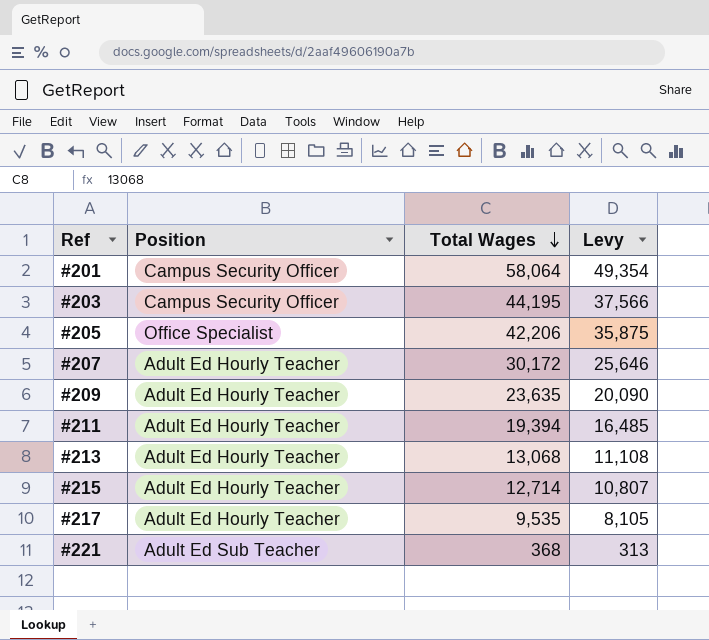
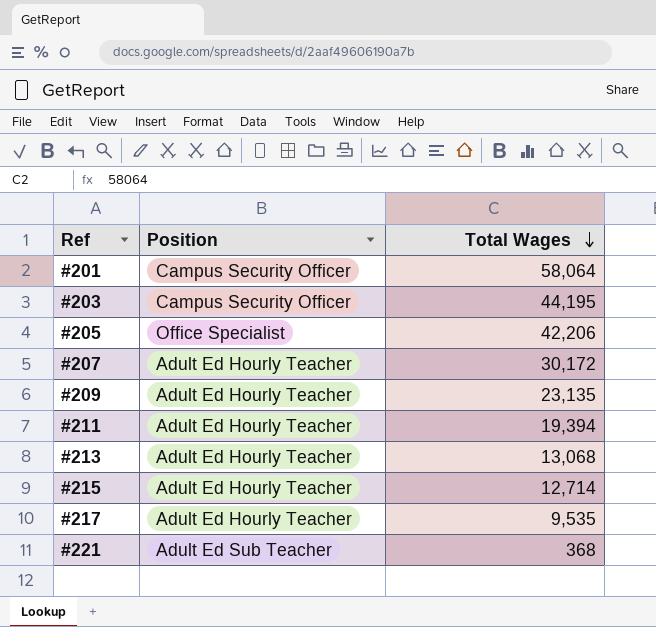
column Levy | formula: [Total Wages] * 0.85 -> none
#209 | Total Wages: 23,635 -> 23,135

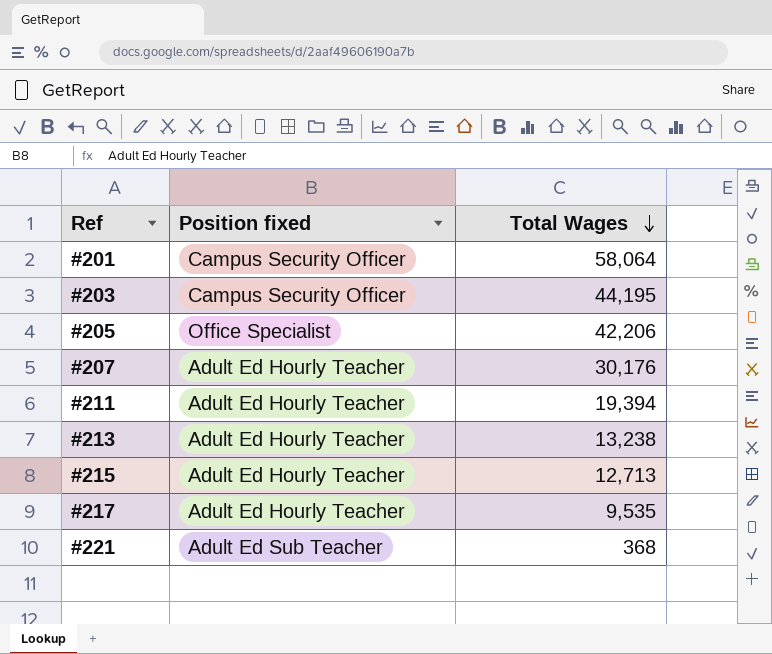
column name: Position -> Position fixed
row #209: Adult Ed Hourly Teacher | 23,135 -> none
#207 | Total Wages: 30,172 -> 30,176
#213 | Total Wages: 13,068 -> 13,238
#215 | Total Wages: 12,714 -> 12,713

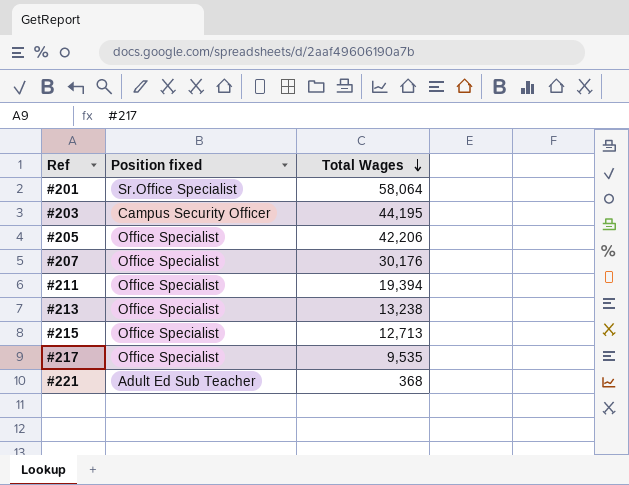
#201 | Position fixed: Campus Security Officer -> Sr.Office Specialist
#207 | Position fixed: Adult Ed Hourly Teacher -> Office Specialist
#211 | Position fixed: Adult Ed Hourly Teacher -> Office Specialist
#213 | Position fixed: Adult Ed Hourly Teacher -> Office Specialist
#215 | Position fixed: Adult Ed Hourly Teacher -> Office Specialist
#217 | Position fixed: Adult Ed Hourly Teacher -> Office Specialist

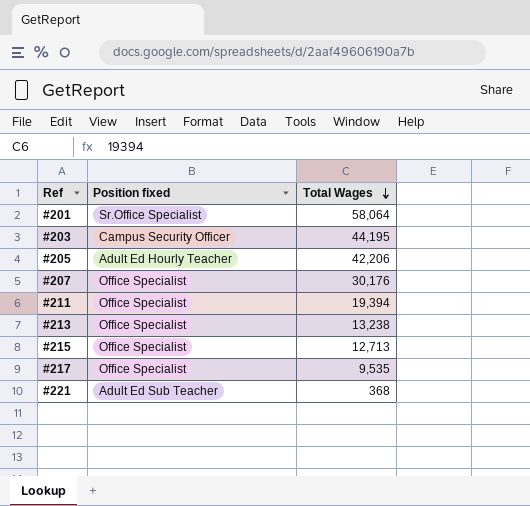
#205 | Position fixed: Office Specialist -> Adult Ed Hourly Teacher

